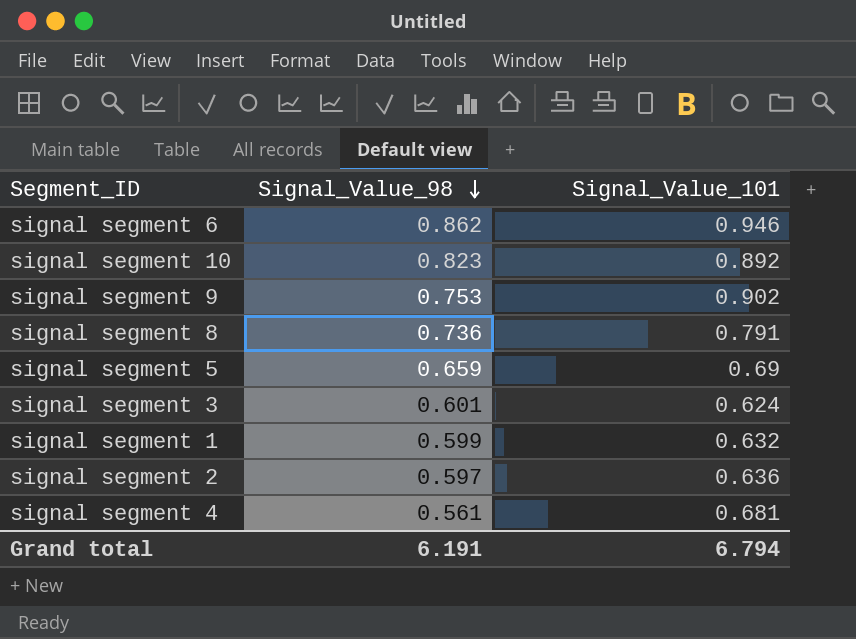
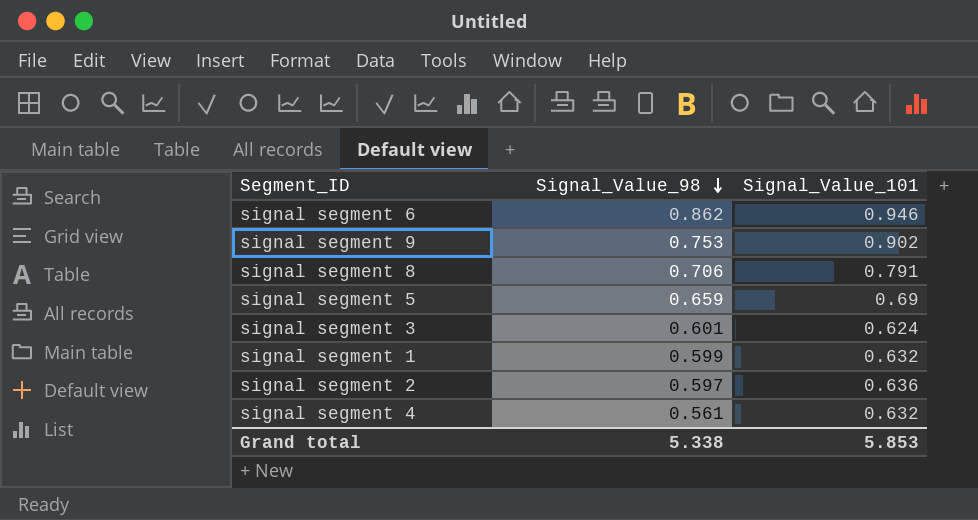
row signal segment 10: 0.823 | 0.892 -> none
signal segment 8 | Signal_Value_98: 0.736 -> 0.706
signal segment 4 | Signal_Value_101: 0.681 -> 0.632
Grand total | Signal_Value_98: 6.191 -> 5.338
Grand total | Signal_Value_101: 6.794 -> 5.853

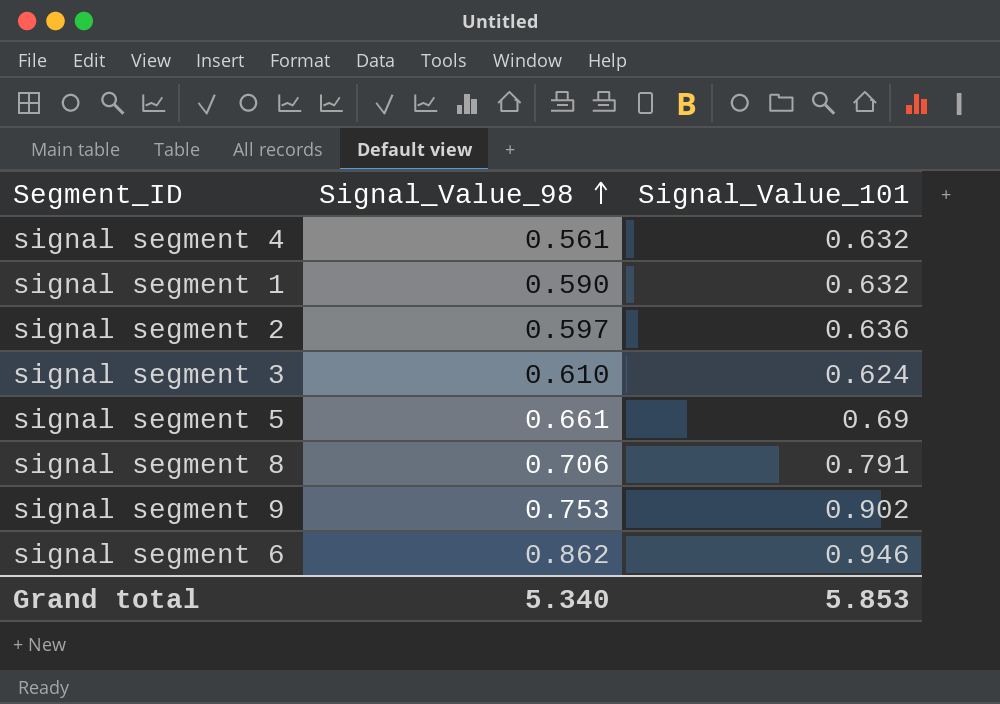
row order: Signal_Value_98 descending -> Signal_Value_98 ascending
signal segment 1 | Signal_Value_98: 0.599 -> 0.590
signal segment 3 | Signal_Value_98: 0.601 -> 0.610
signal segment 5 | Signal_Value_98: 0.659 -> 0.661
Grand total | Signal_Value_98: 5.338 -> 5.340

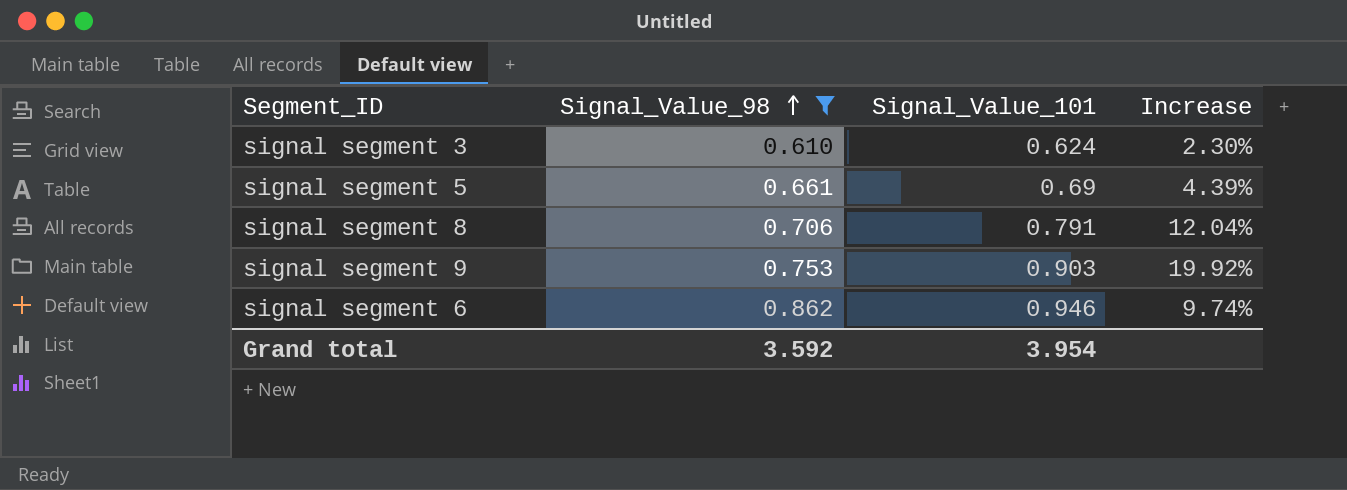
filter: none -> Signal_Value_98 >= 0.610
column Increase | formula: none -> ([Signal_Value_101] - [Signal_Value_98]) / [Signal_Value_98]
signal segment 9 | Signal_Value_101: 0.902 -> 0.903
Grand total | Signal_Value_98: 5.340 -> 3.592
Grand total | Signal_Value_101: 5.853 -> 3.954

